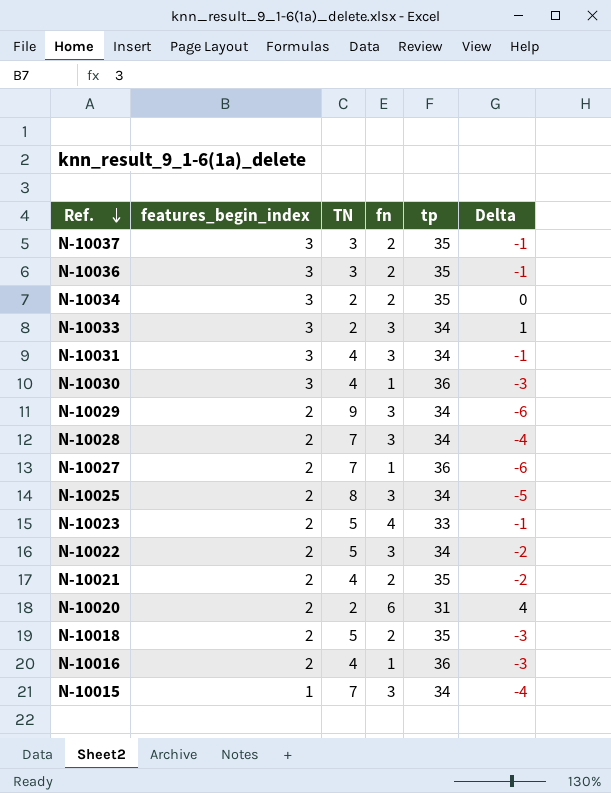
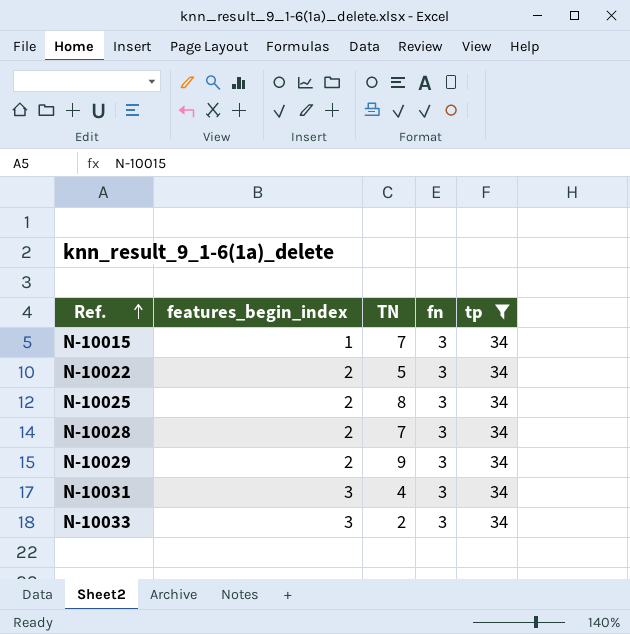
filter: none -> tp = 34
row order: Ref. descending -> Ref. ascending
column Delta | formula: [fn] - [TN] -> none

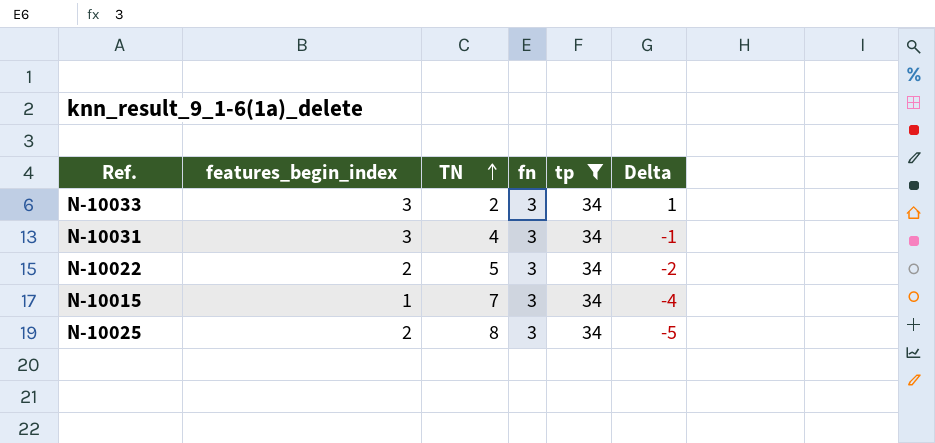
row order: Ref. ascending -> TN ascending
column Delta | formula: none -> [fn] - [TN]
row N-10028: 2 | 7 | 3 | 34 -> none
row N-10029: 2 | 9 | 3 | 34 -> none

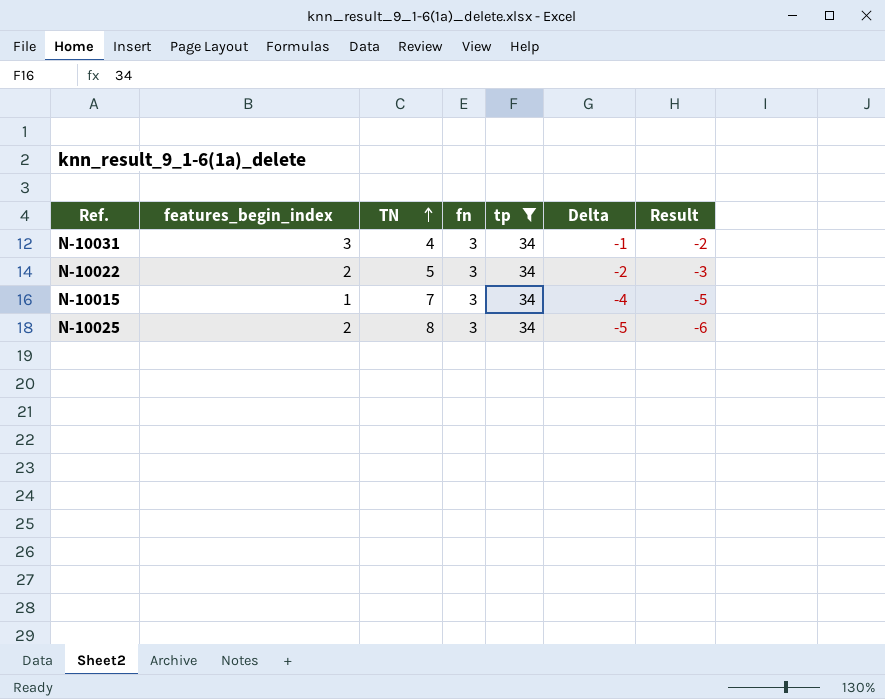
column Result | formula: none -> [Delta] - 1
row N-10033: 3 | 2 | 3 | 34 | 1 -> none

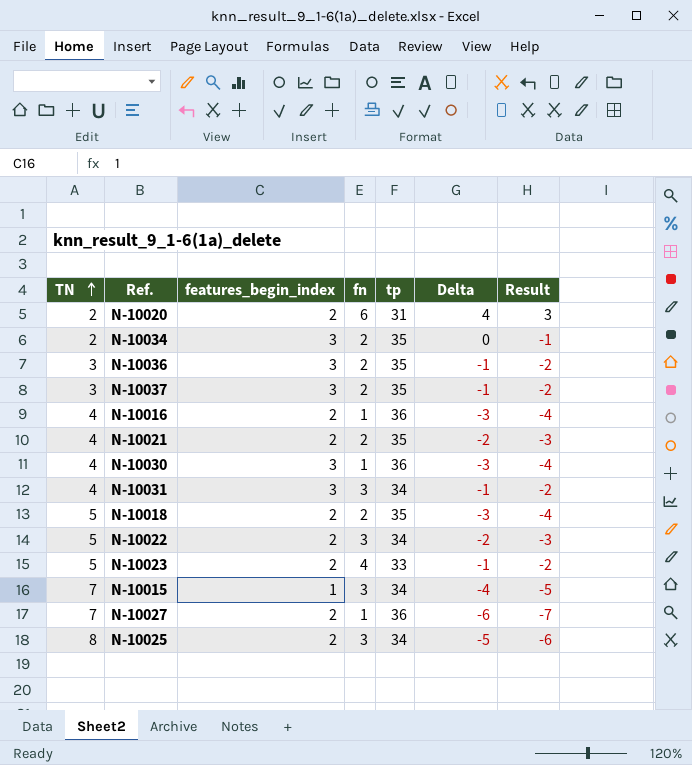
filter: tp = 34 -> none
column TN | position: 3 -> 1

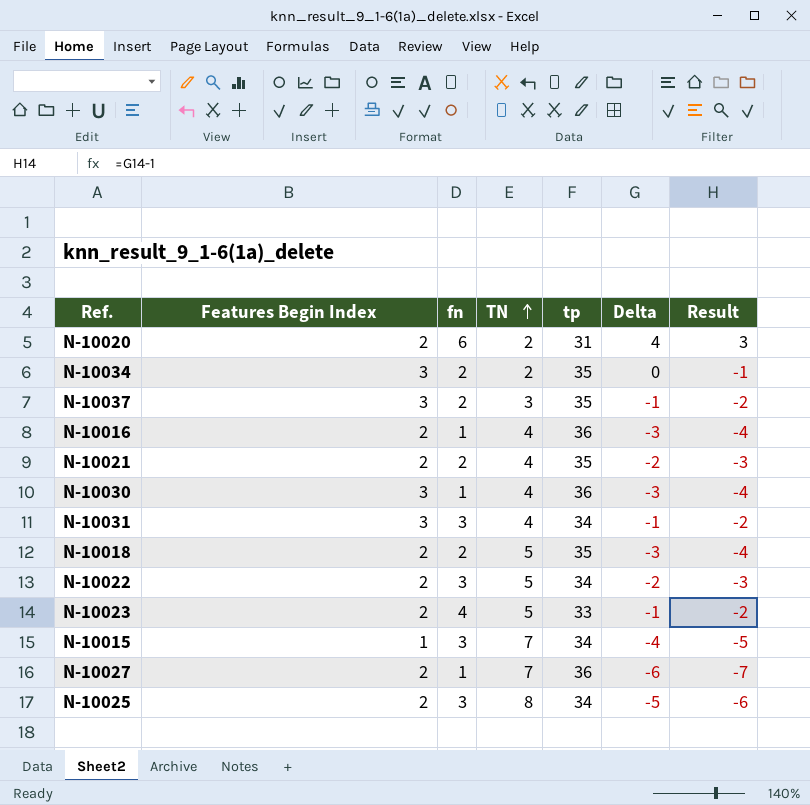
column name: features_begin_index -> Features Begin Index
column TN | position: 1 -> 4
row N-10036: 3 | 3 | 2 | 35 | -1 | -2 -> none

